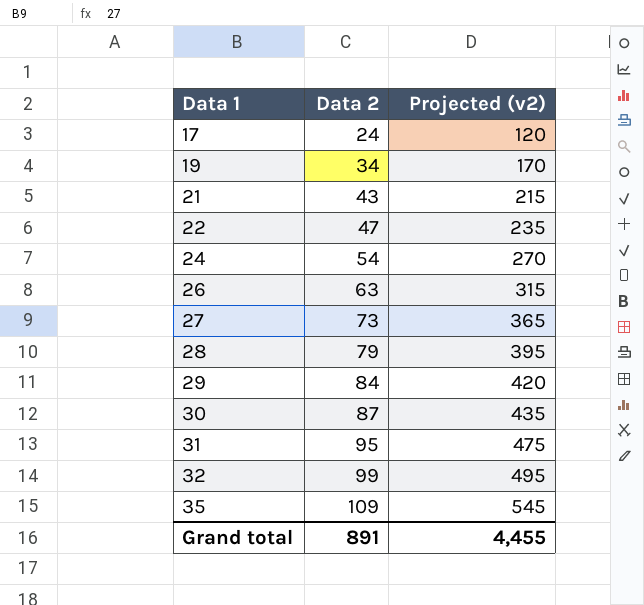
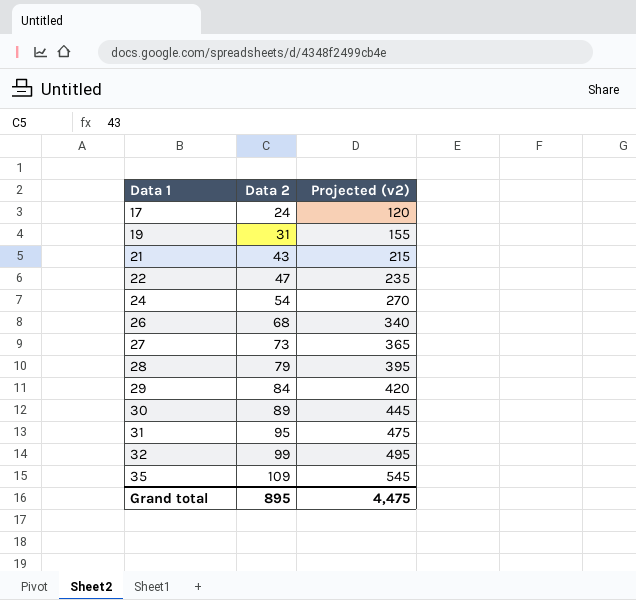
19 | Data 2: 34 -> 31
19 | Projected (v2): 170 -> 155
26 | Data 2: 63 -> 68
26 | Projected (v2): 315 -> 340
30 | Data 2: 87 -> 89
30 | Projected (v2): 435 -> 445
Grand total | Data 2: 891 -> 895
Grand total | Projected (v2): 4,455 -> 4,475

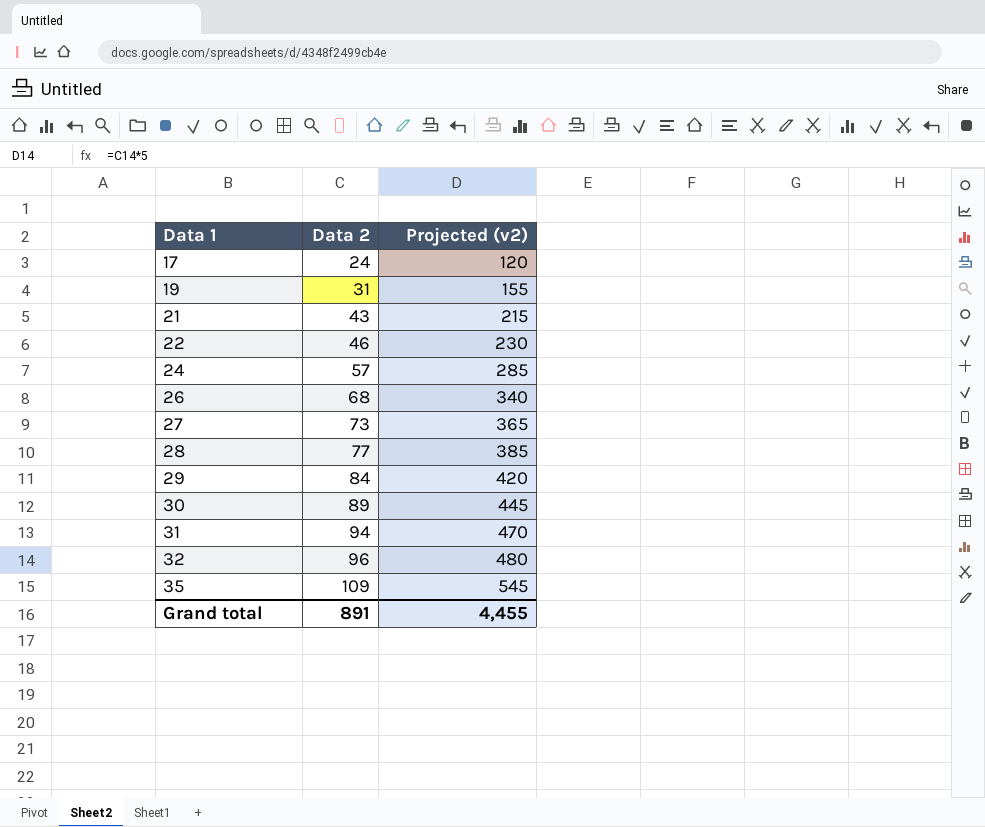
22 | Data 2: 47 -> 46
22 | Projected (v2): 235 -> 230
24 | Data 2: 54 -> 57
24 | Projected (v2): 270 -> 285
28 | Data 2: 79 -> 77
28 | Projected (v2): 395 -> 385
31 | Data 2: 95 -> 94
31 | Projected (v2): 475 -> 470
32 | Data 2: 99 -> 96
32 | Projected (v2): 495 -> 480
Grand total | Data 2: 895 -> 891
Grand total | Projected (v2): 4,475 -> 4,455

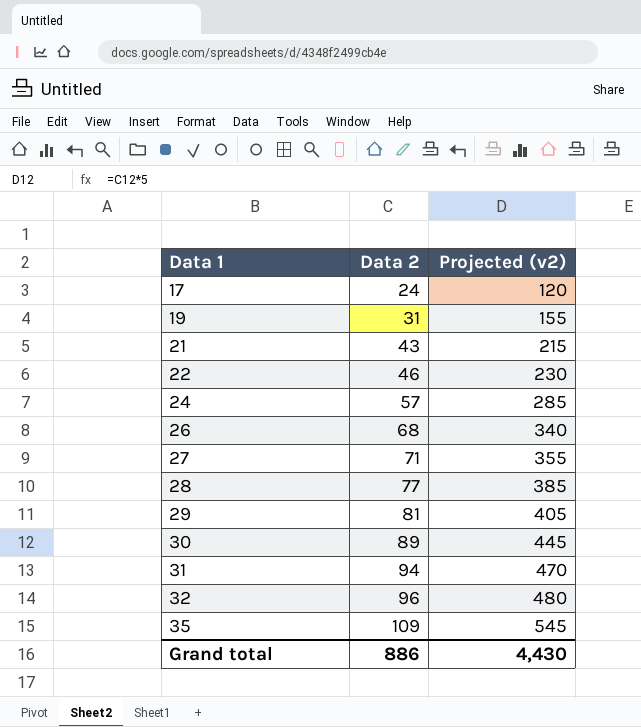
27 | Data 2: 73 -> 71
27 | Projected (v2): 365 -> 355
29 | Data 2: 84 -> 81
29 | Projected (v2): 420 -> 405
Grand total | Data 2: 891 -> 886
Grand total | Projected (v2): 4,455 -> 4,430

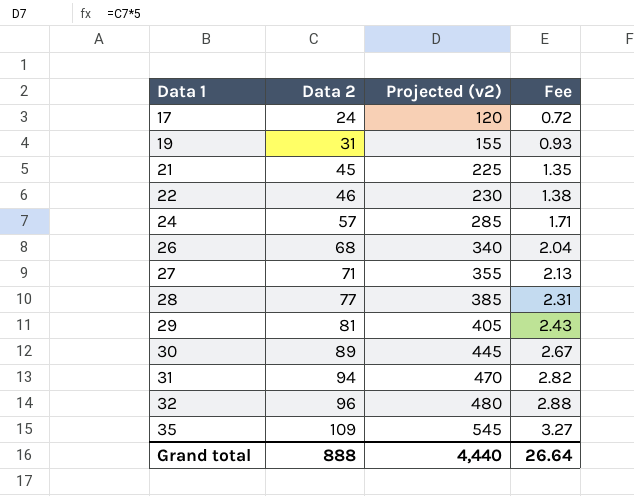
column Fee | formula: none -> [Data 2] * 0.03
21 | Data 2: 43 -> 45
21 | Projected (v2): 215 -> 225
Grand total | Data 2: 886 -> 888
Grand total | Projected (v2): 4,430 -> 4,440

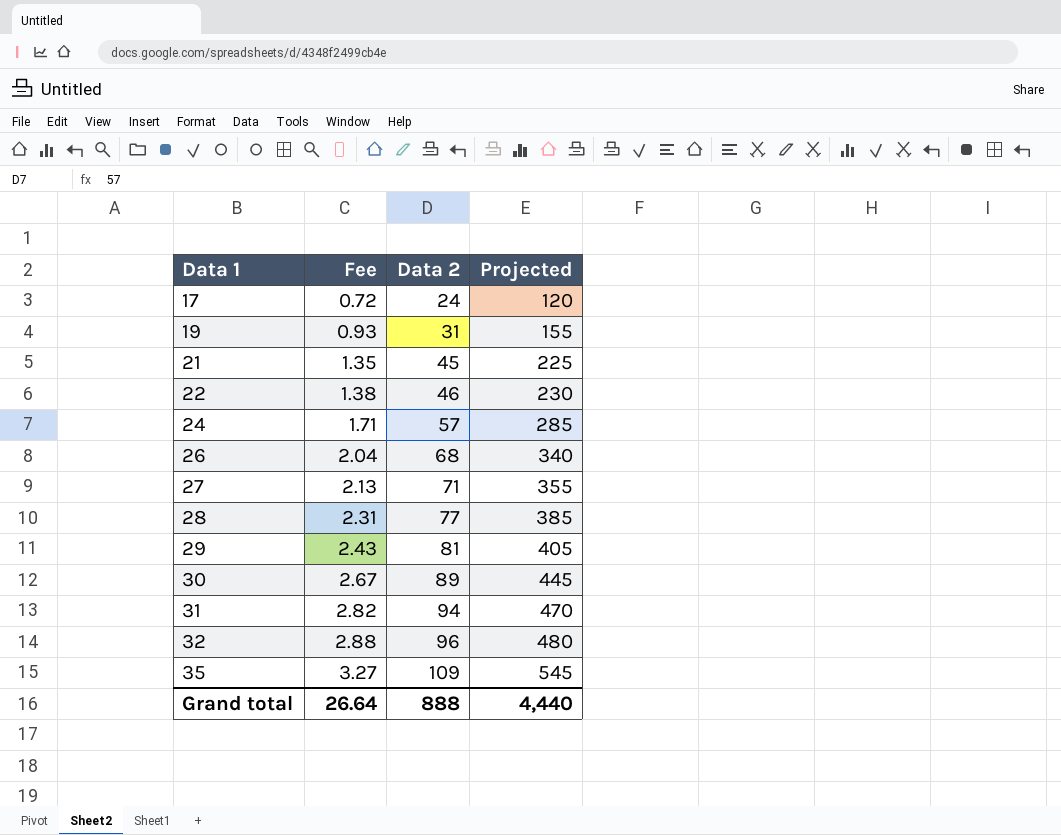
column Fee | position: 4 -> 2
column name: Projected (v2) -> Projected

